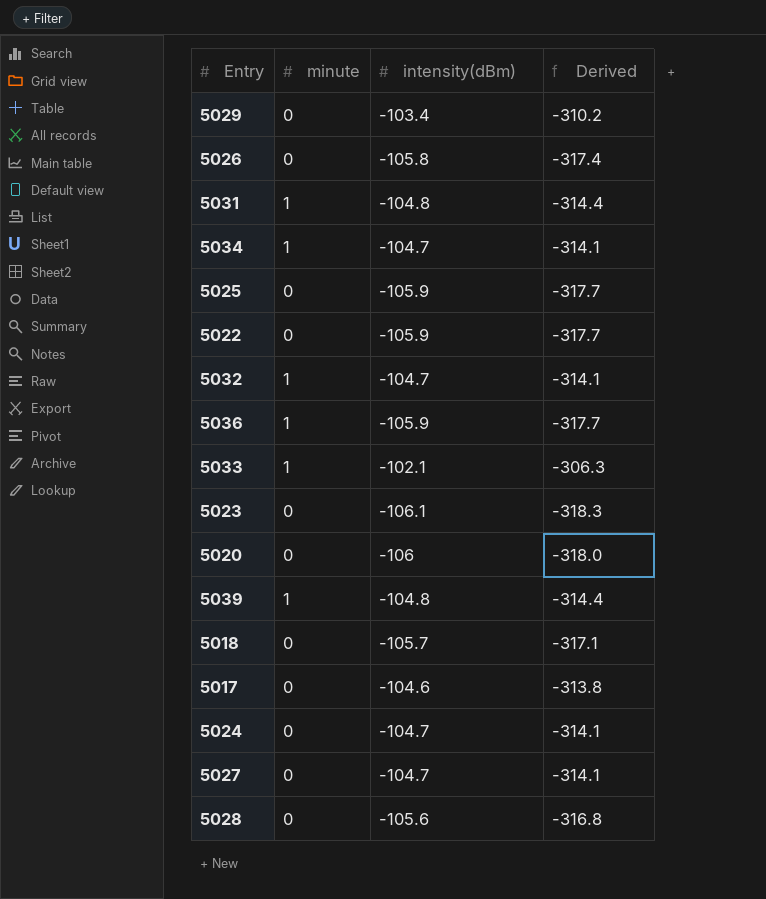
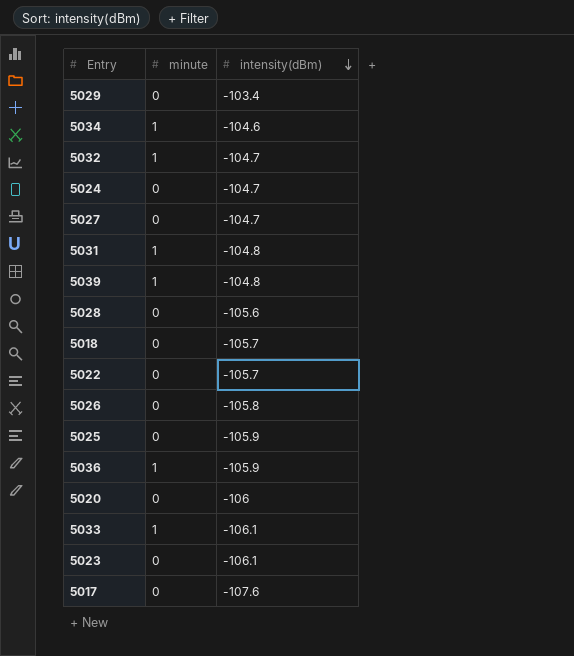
row order: none -> intensity(dBm) descending
column Derived | formula: [intensity(dBm)] * 3 -> none
5034 | intensity(dBm): -104.7 -> -104.6
5022 | intensity(dBm): -105.9 -> -105.7
5033 | intensity(dBm): -102.1 -> -106.1
5017 | intensity(dBm): -104.6 -> -107.6

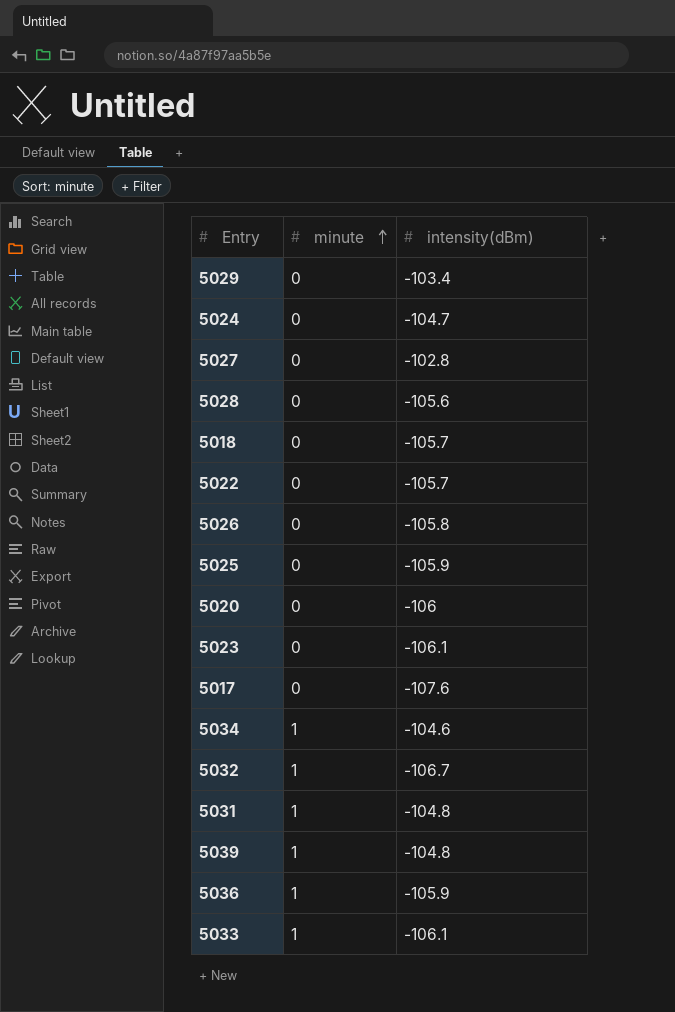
row order: intensity(dBm) descending -> minute ascending
5027 | intensity(dBm): -104.7 -> -102.8
5032 | intensity(dBm): -104.7 -> -106.7

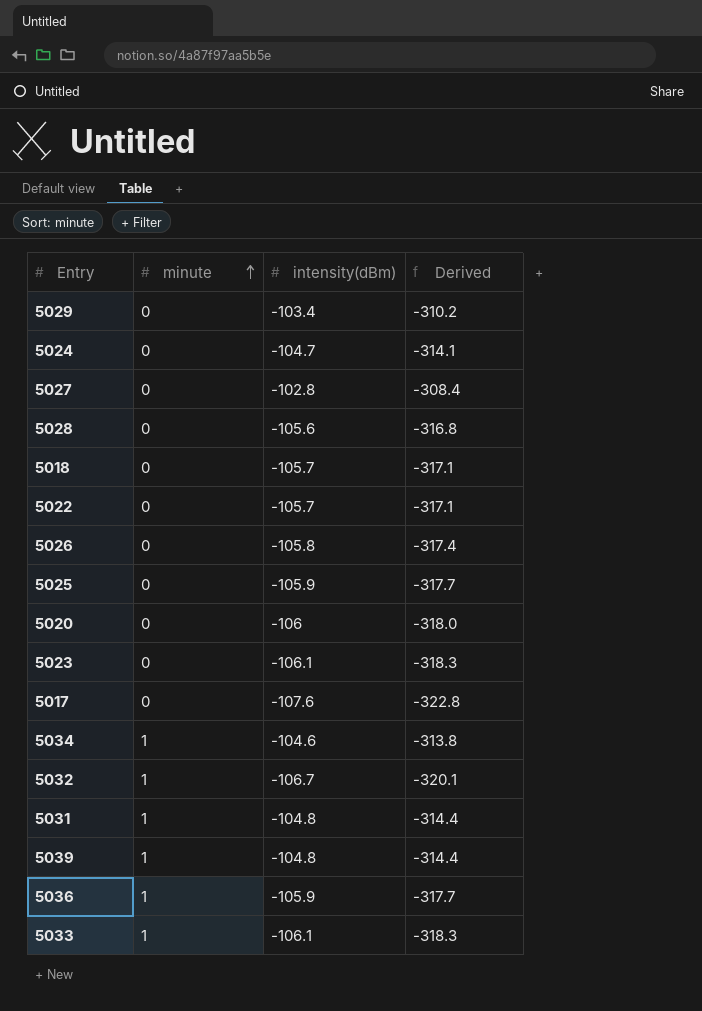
column Derived | formula: none -> [intensity(dBm)] * 3

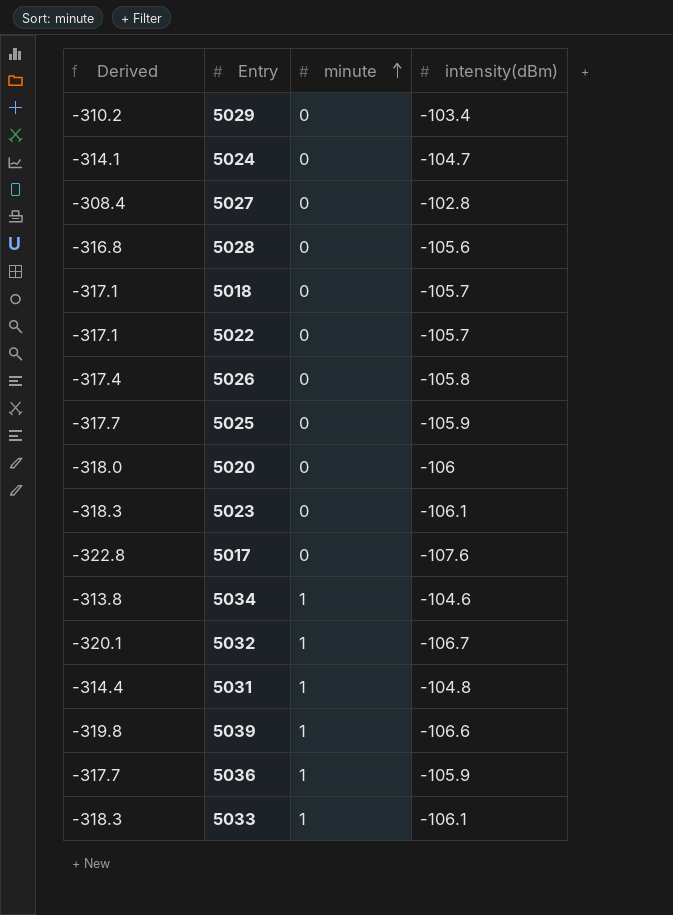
column Derived | position: 4 -> 1
5039 | Derived: -314.4 -> -319.8
5039 | intensity(dBm): -104.8 -> -106.6

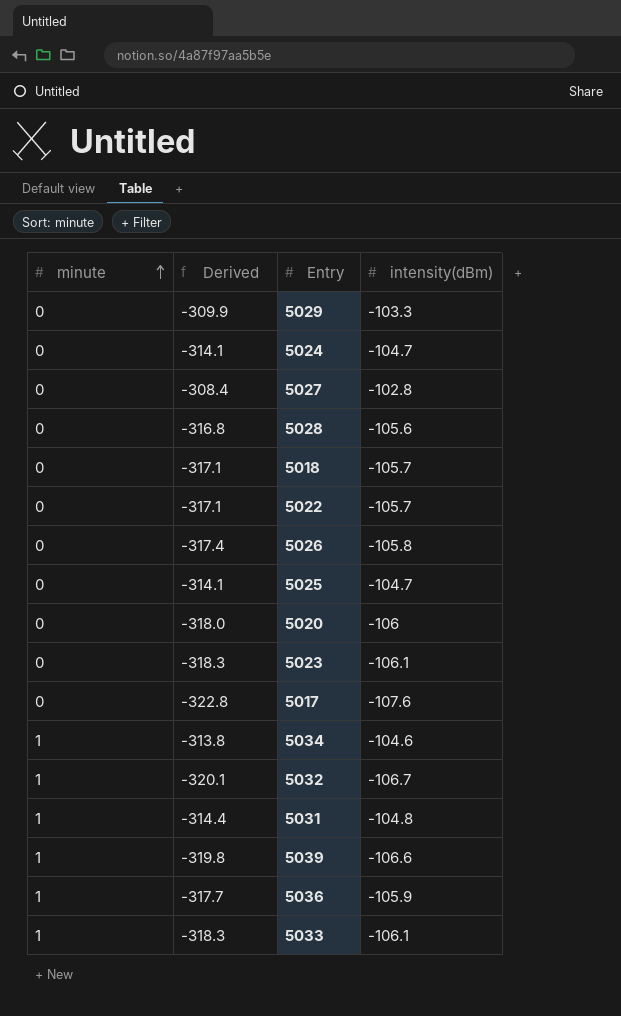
column minute | position: 3 -> 1
5029 | Derived: -310.2 -> -309.9
5029 | intensity(dBm): -103.4 -> -103.3
5025 | Derived: -317.7 -> -314.1
5025 | intensity(dBm): -105.9 -> -104.7

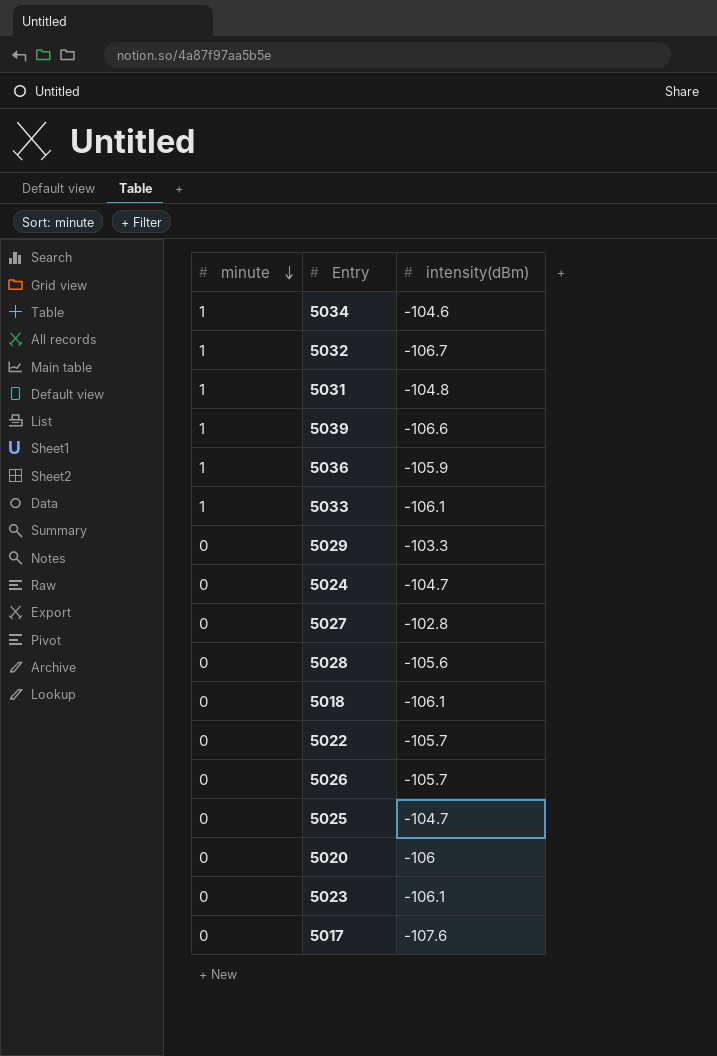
row order: minute ascending -> minute descending
column Derived | formula: [intensity(dBm)] * 3 -> none
5018 | intensity(dBm): -105.7 -> -106.1
5026 | intensity(dBm): -105.8 -> -105.7

